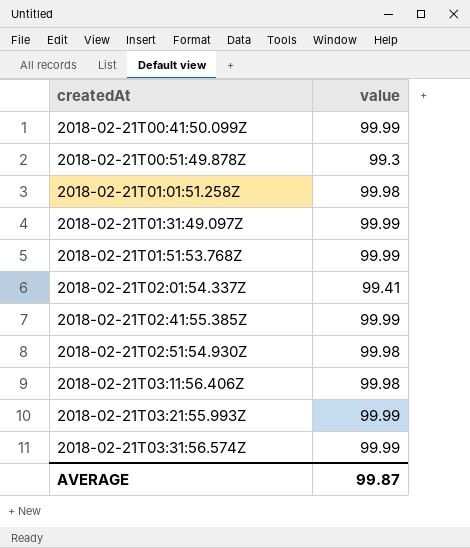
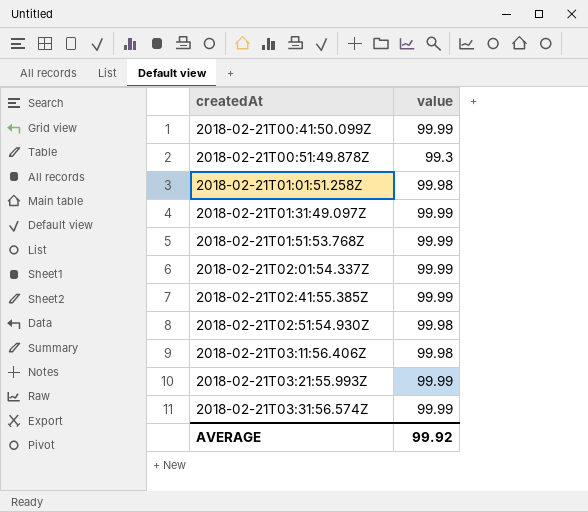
2018-02-21T02:01:54.337Z | value: 99.41 -> 99.99
AVERAGE | value: 99.87 -> 99.92

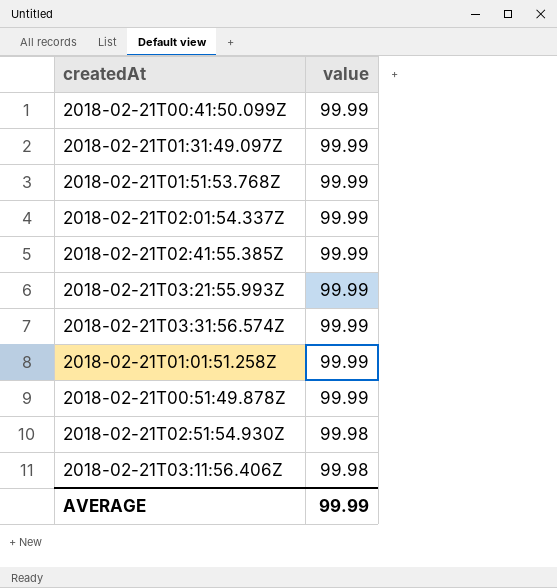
row order: createdAt ascending -> value descending
2018-02-21T01:01:51.258Z | value: 99.98 -> 99.99
2018-02-21T00:51:49.878Z | value: 99.3 -> 99.99
AVERAGE | value: 99.92 -> 99.99

